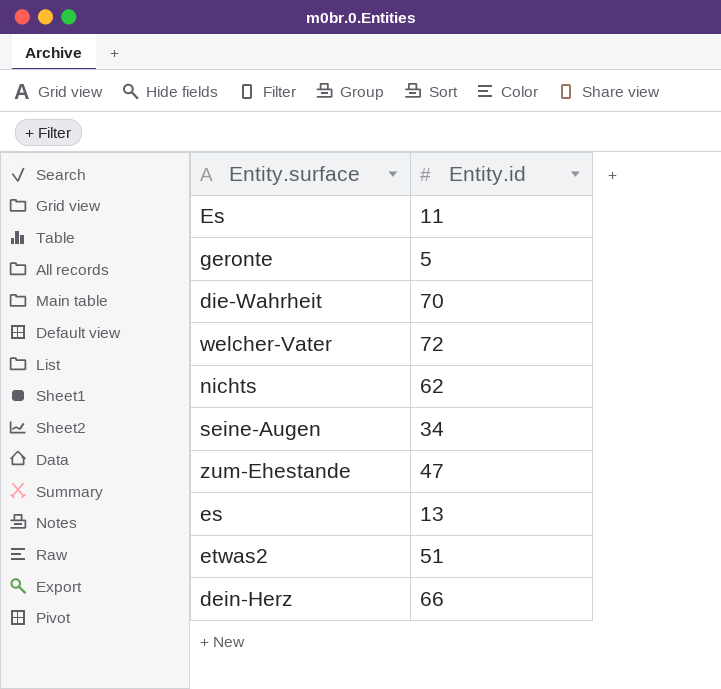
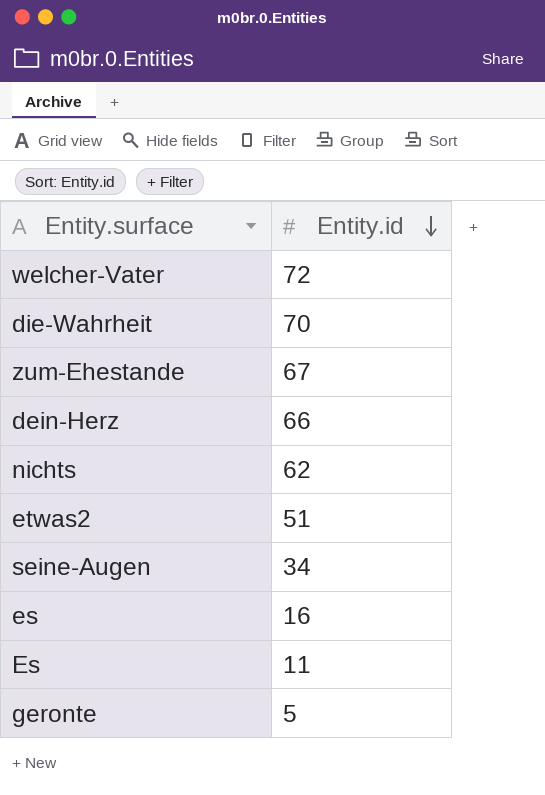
row order: none -> Entity.id descending
zum-Ehestande | Entity.id: 47 -> 67
es | Entity.id: 13 -> 16

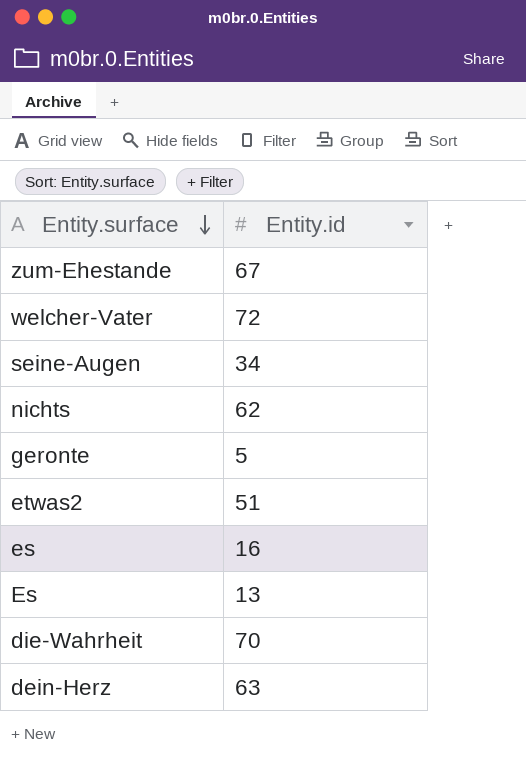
row order: Entity.id descending -> Entity.surface descending
Es | Entity.id: 11 -> 13
dein-Herz | Entity.id: 66 -> 63

